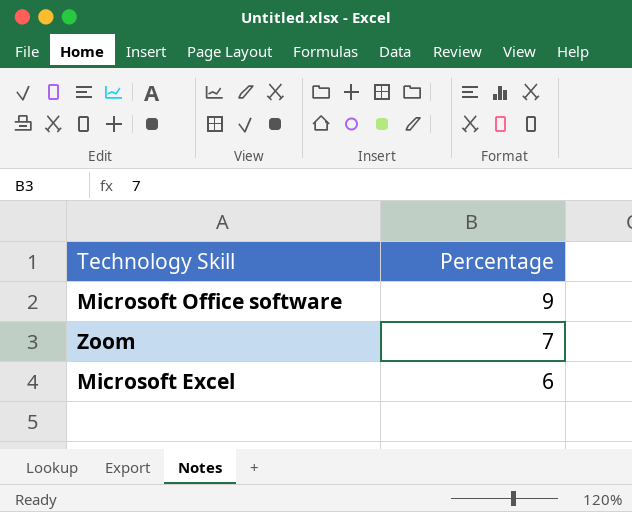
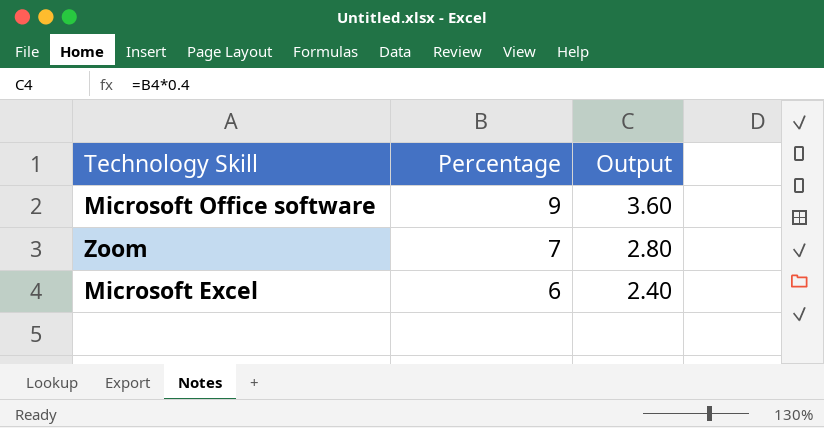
column Output | formula: none -> [Percentage] * 0.4

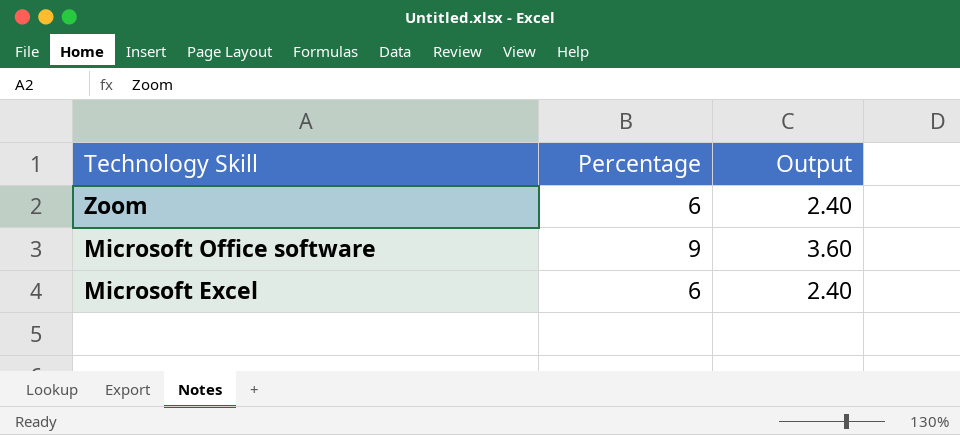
row order: Percentage descending -> Technology Skill descending
Zoom | Percentage: 7 -> 6
Zoom | Output: 2.80 -> 2.40

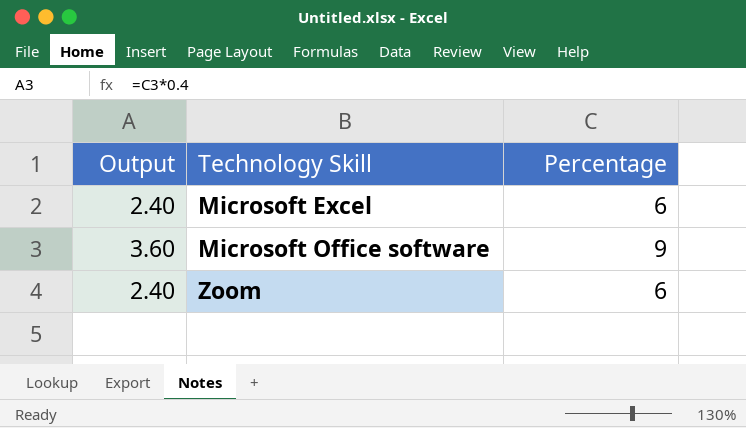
row order: Technology Skill descending -> Technology Skill ascending
column Output | position: 3 -> 1

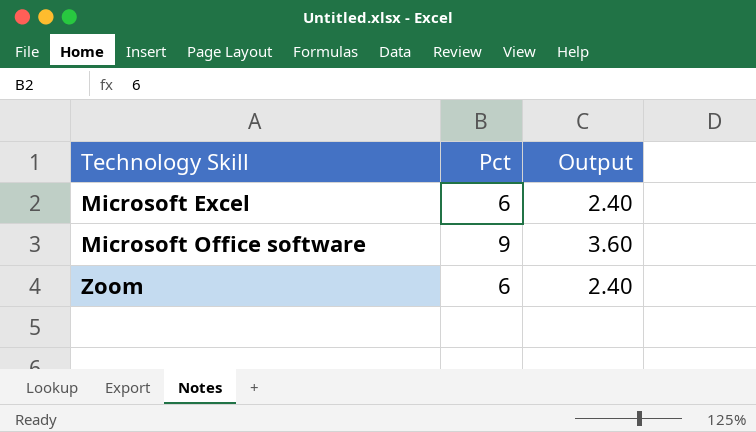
column name: Percentage -> Pct
column Output | position: 1 -> 3

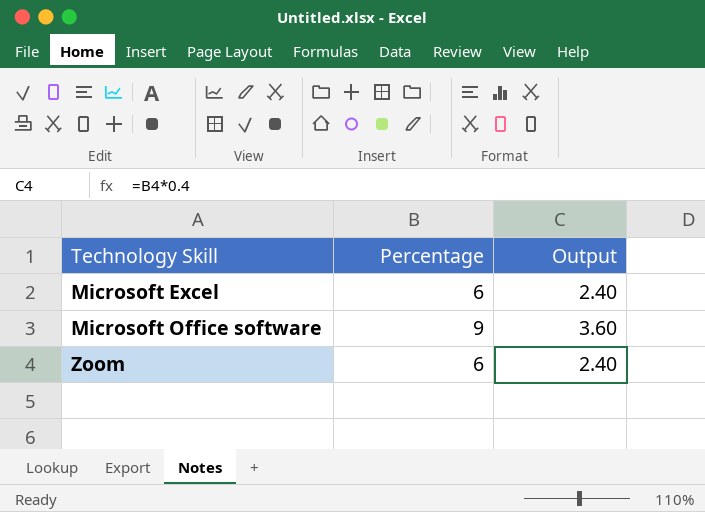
column name: Pct -> Percentage

